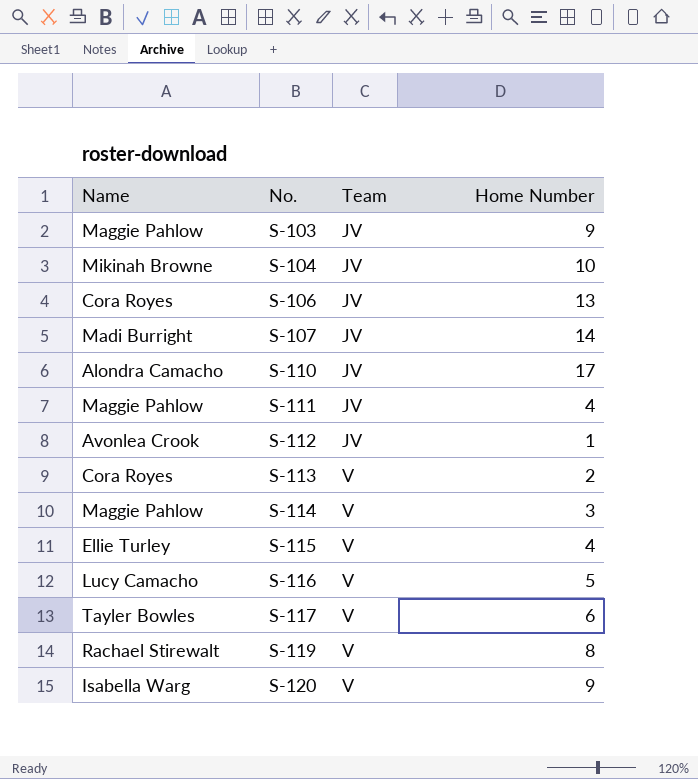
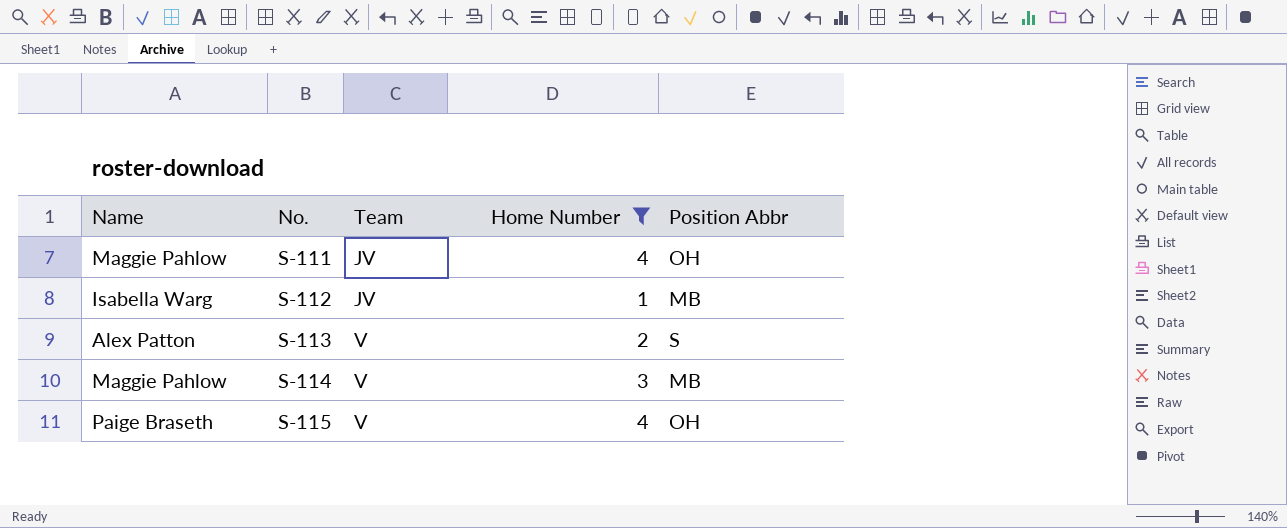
filter: none -> Home Number <= 4
column Position Abbr | position: none -> 5
S-112 | Name: Avonlea Crook -> Isabella Warg
S-113 | Name: Cora Royes -> Alex Patton
S-115 | Name: Ellie Turley -> Paige Braseth

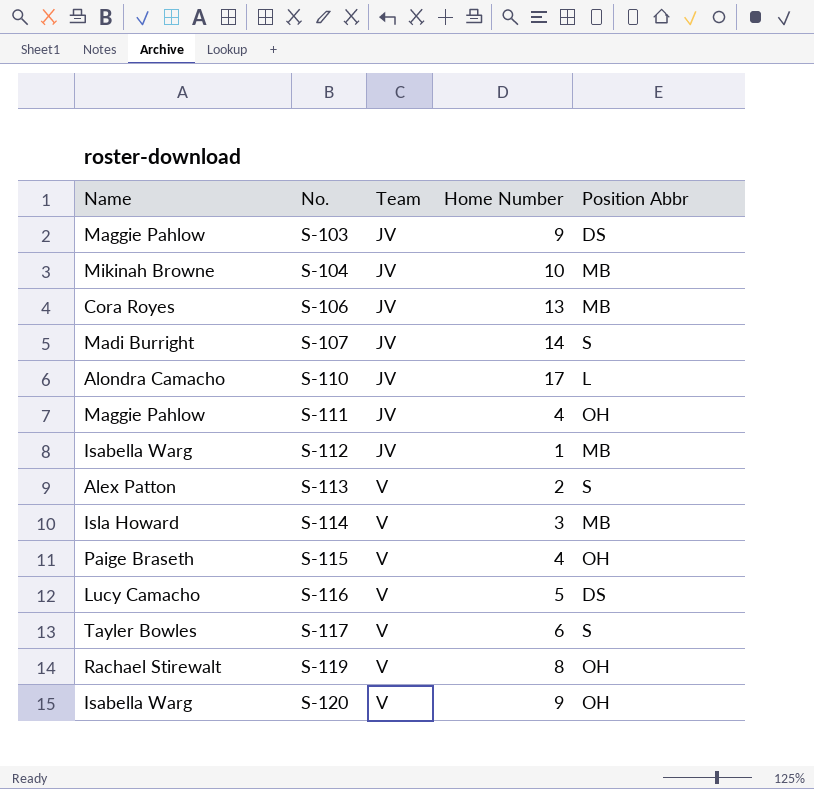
filter: Home Number <= 4 -> none
S-114 | Name: Maggie Pahlow -> Isla Howard

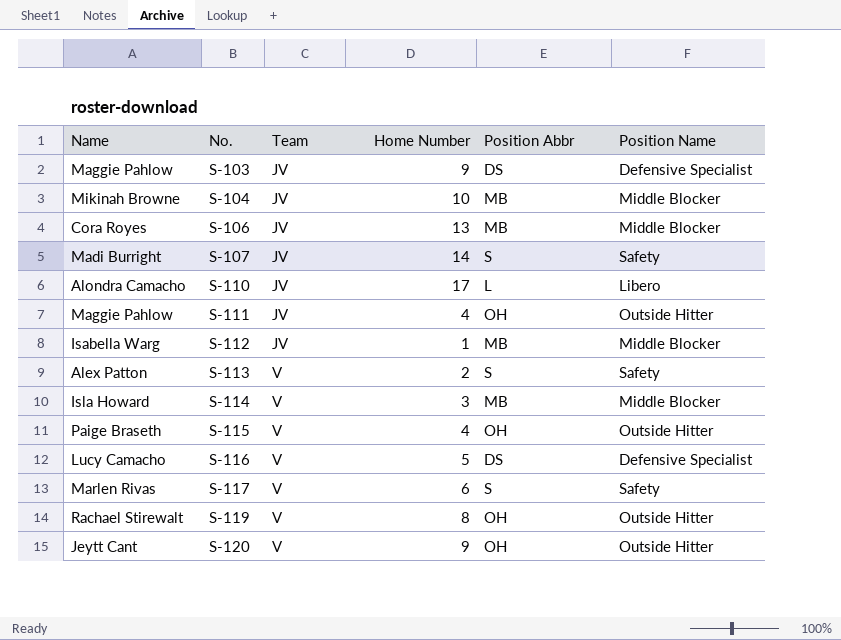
column Position Name | position: none -> 6
S-117 | Name: Tayler Bowles -> Marlen Rivas
S-120 | Name: Isabella Warg -> Jeytt Cant

